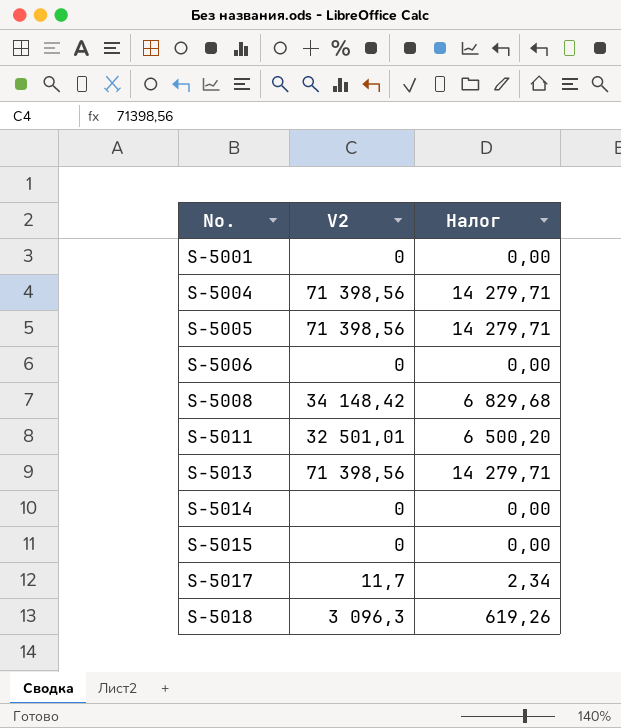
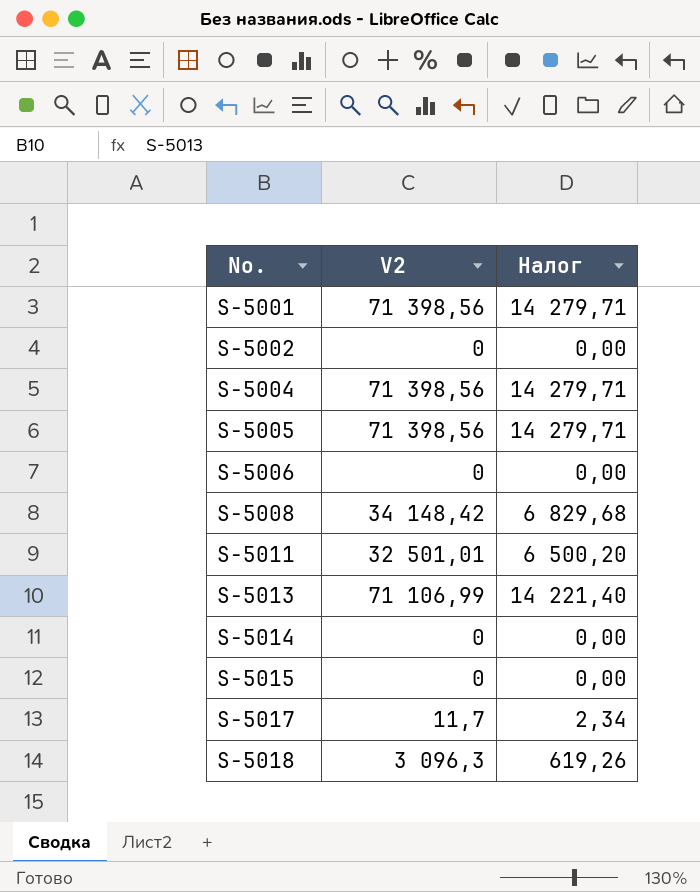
S-5001 | V2: 0 -> 71 398,56
S-5001 | Налог: 0,00 -> 14 279,71
row S-5002: none -> 0 | 0,00
S-5013 | V2: 71 398,56 -> 71 106,99
S-5013 | Налог: 14 279,71 -> 14 221,40

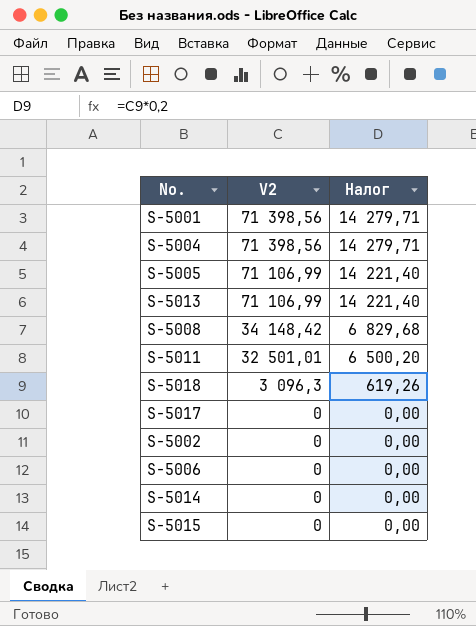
row order: No. ascending -> V2 descending
S-5005 | V2: 71 398,56 -> 71 106,99
S-5005 | Налог: 14 279,71 -> 14 221,40
S-5017 | V2: 11,7 -> 0
S-5017 | Налог: 2,34 -> 0,00

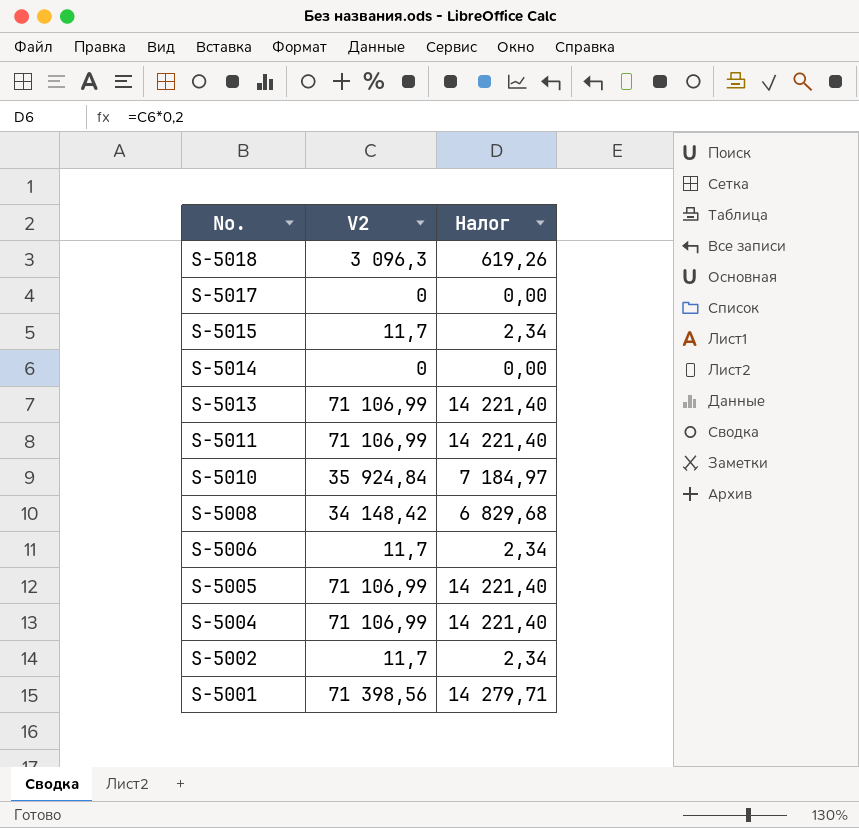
row order: V2 descending -> No. descending
S-5015 | V2: 0 -> 11,7
S-5015 | Налог: 0,00 -> 2,34
S-5011 | V2: 32 501,01 -> 71 106,99
S-5011 | Налог: 6 500,20 -> 14 221,40
row S-5010: none -> 35 924,84 | 7 184,97
S-5006 | V2: 0 -> 11,7
S-5006 | Налог: 0,00 -> 2,34
S-5004 | V2: 71 398,56 -> 71 106,99
S-5004 | Налог: 14 279,71 -> 14 221,40
S-5002 | V2: 0 -> 11,7
S-5002 | Налог: 0,00 -> 2,34

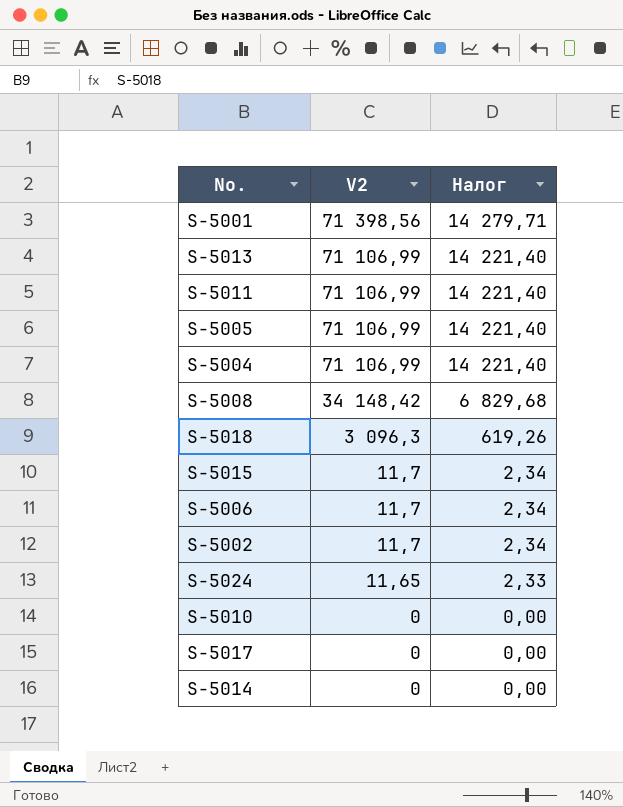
row order: No. descending -> V2 descending
row S-5024: none -> 11,65 | 2,33
S-5010 | V2: 35 924,84 -> 0
S-5010 | Налог: 7 184,97 -> 0,00

